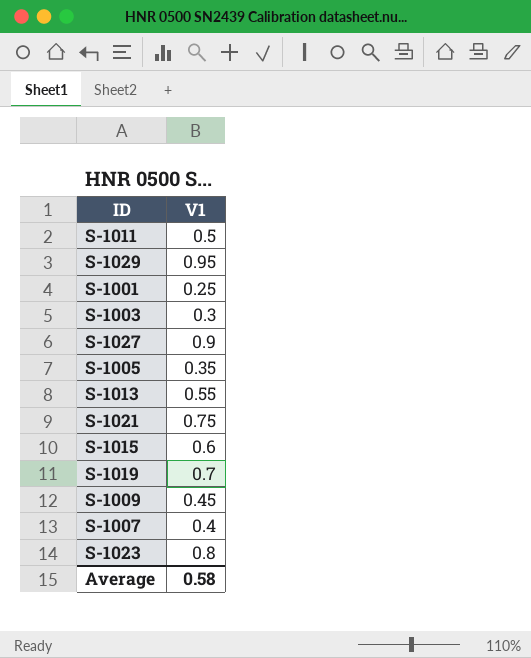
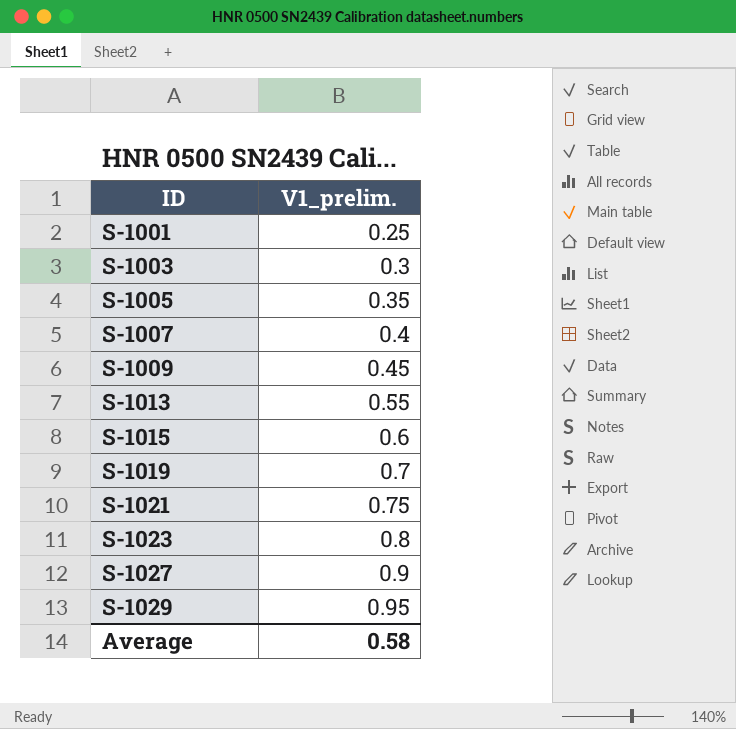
row order: none -> ID ascending
column name: V1 -> V1_prelim.
row S-1011: 0.5 -> none

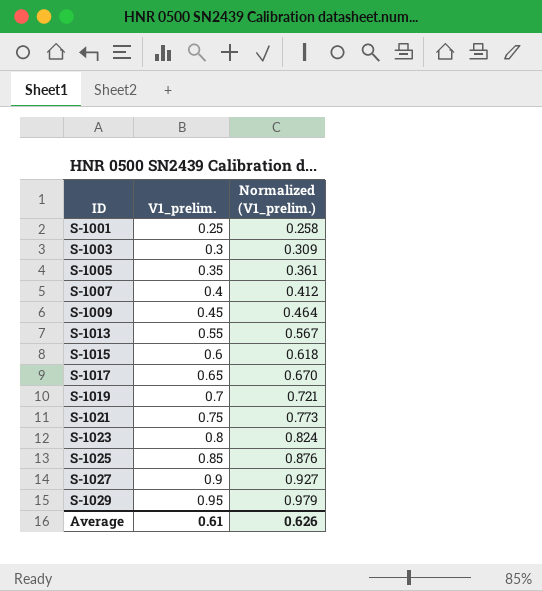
column Normalized (V1_prelim.) | formula: none -> [V1_prelim.] * 1.03
row S-1017: none -> 0.65 | 0.670
row S-1025: none -> 0.85 | 0.876
Average | V1_prelim.: 0.58 -> 0.61

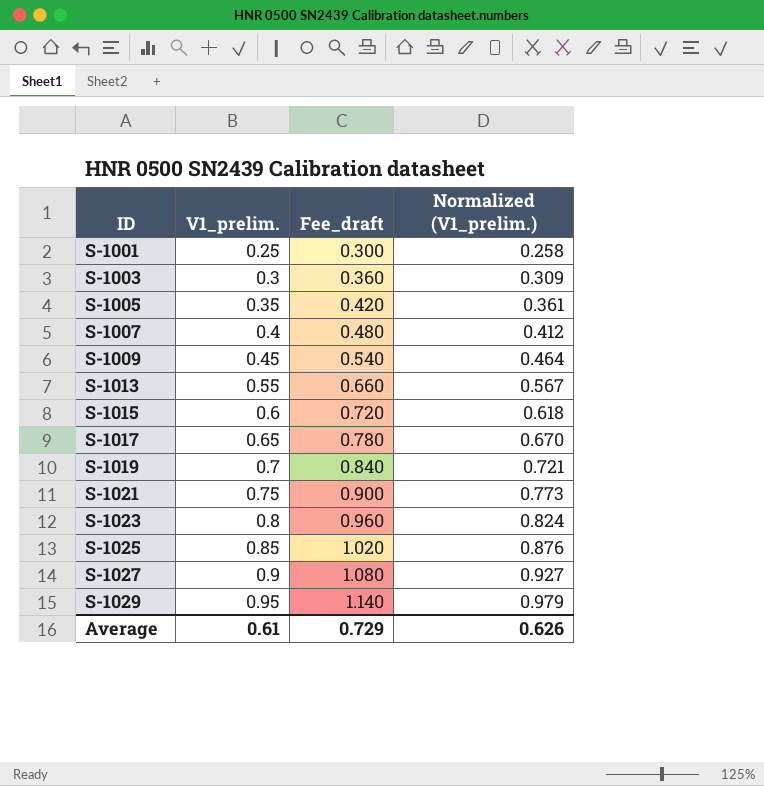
column Fee_draft | formula: none -> [V1_prelim.] * 1.2

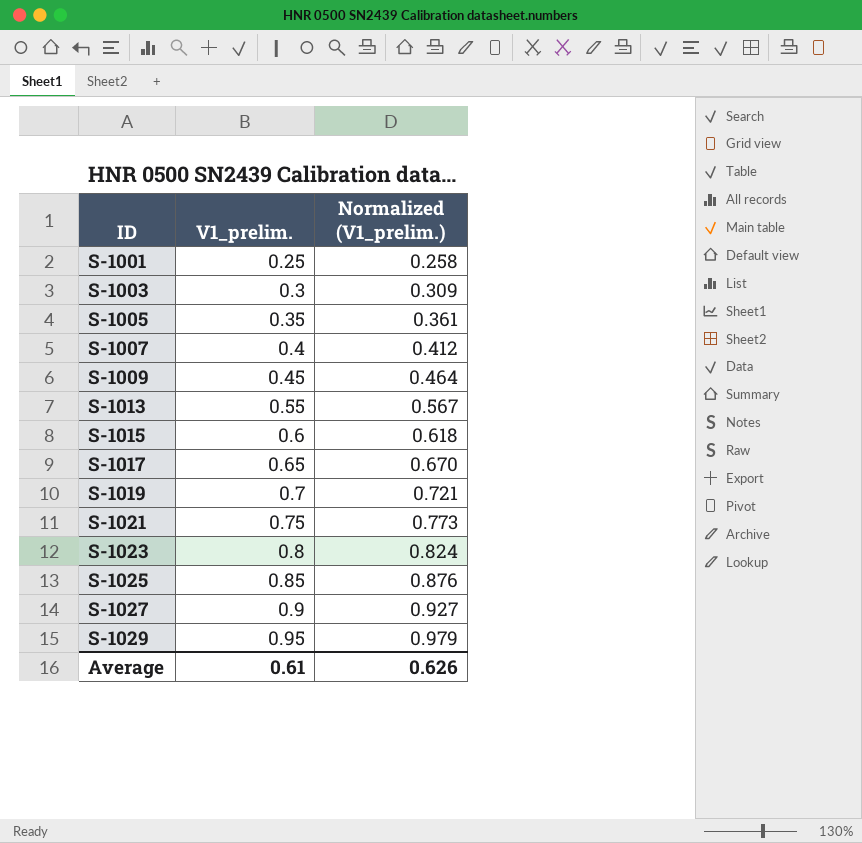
column Fee_draft | formula: [V1_prelim.] * 1.2 -> none

